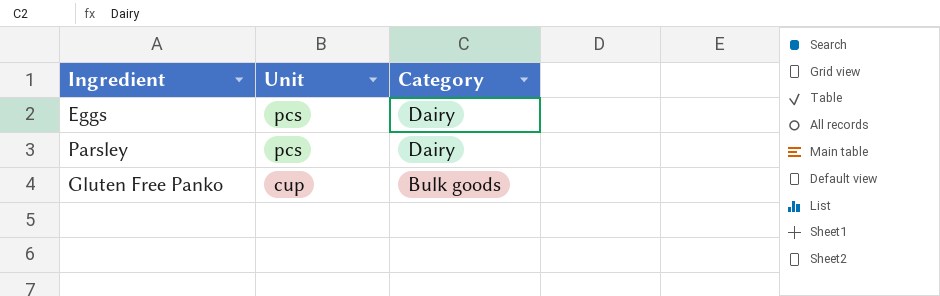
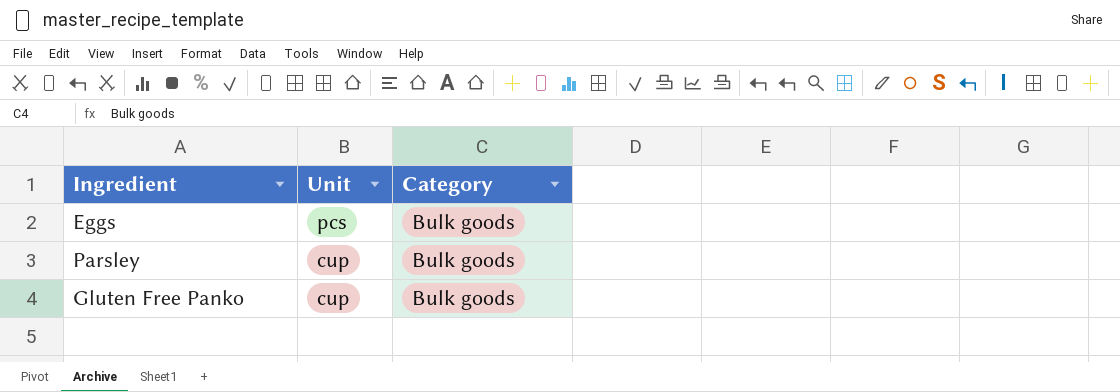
Eggs | Category: Dairy -> Bulk goods
Parsley | Unit: pcs -> cup
Parsley | Category: Dairy -> Bulk goods

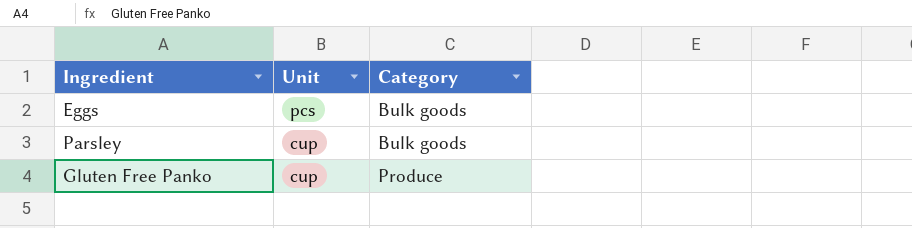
Gluten Free Panko | Category: Bulk goods -> Produce

